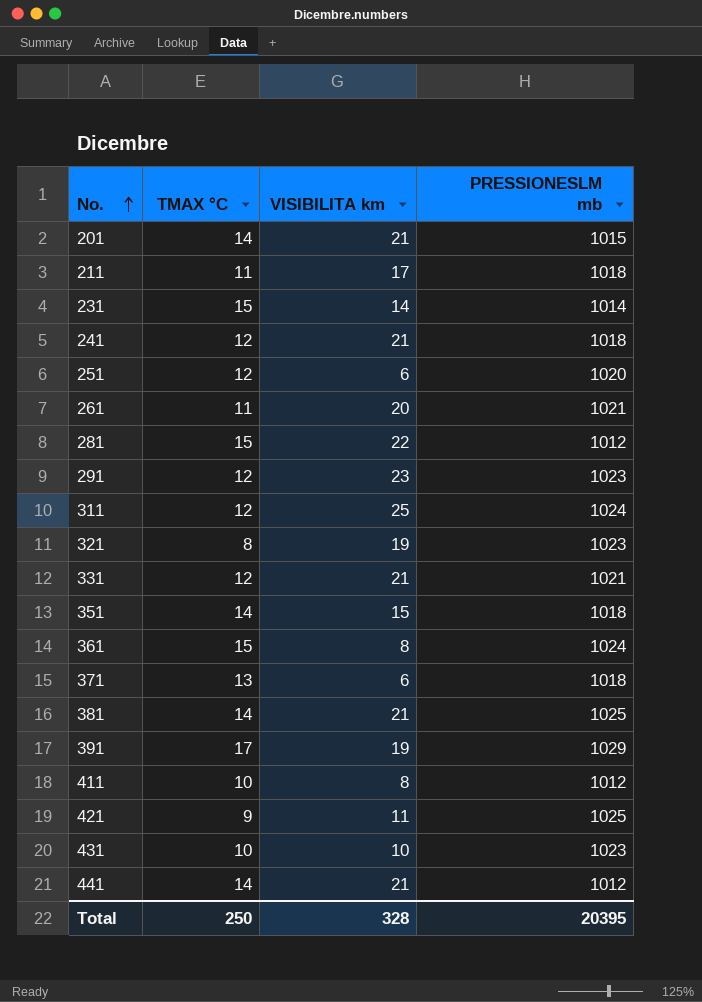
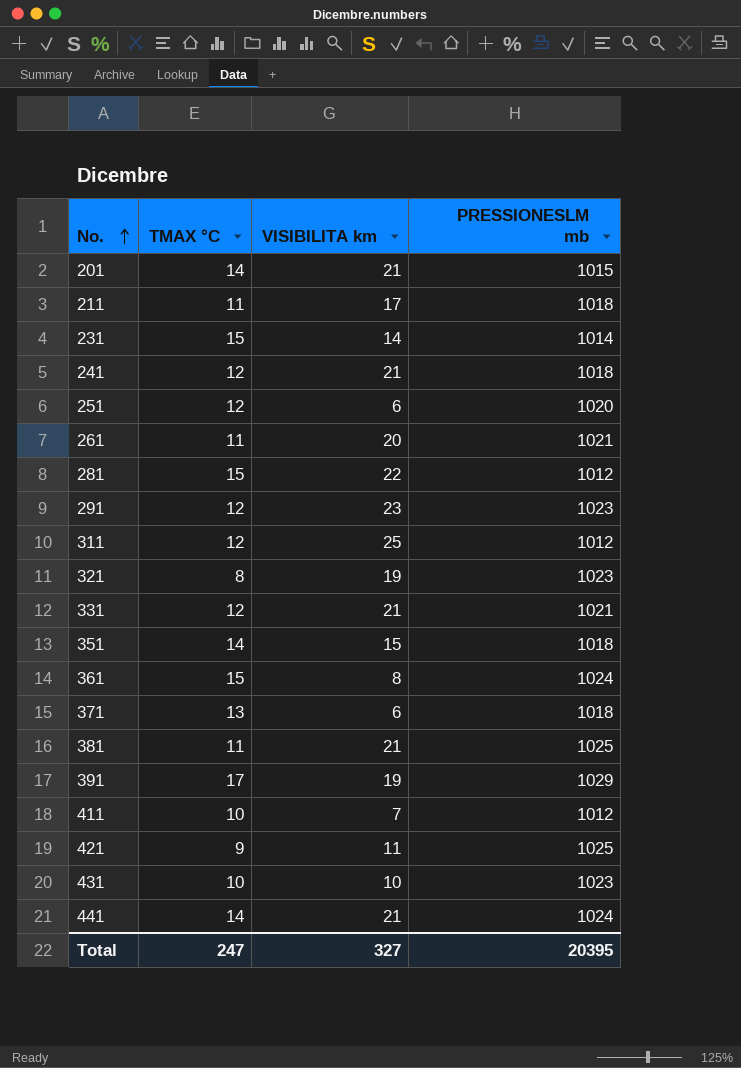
311 | PRESSIONESLM mb: 1024 -> 1012
381 | TMAX °C: 14 -> 11
411 | VISIBILITA km: 8 -> 7
441 | PRESSIONESLM mb: 1012 -> 1024
Total | TMAX °C: 250 -> 247
Total | VISIBILITA km: 328 -> 327

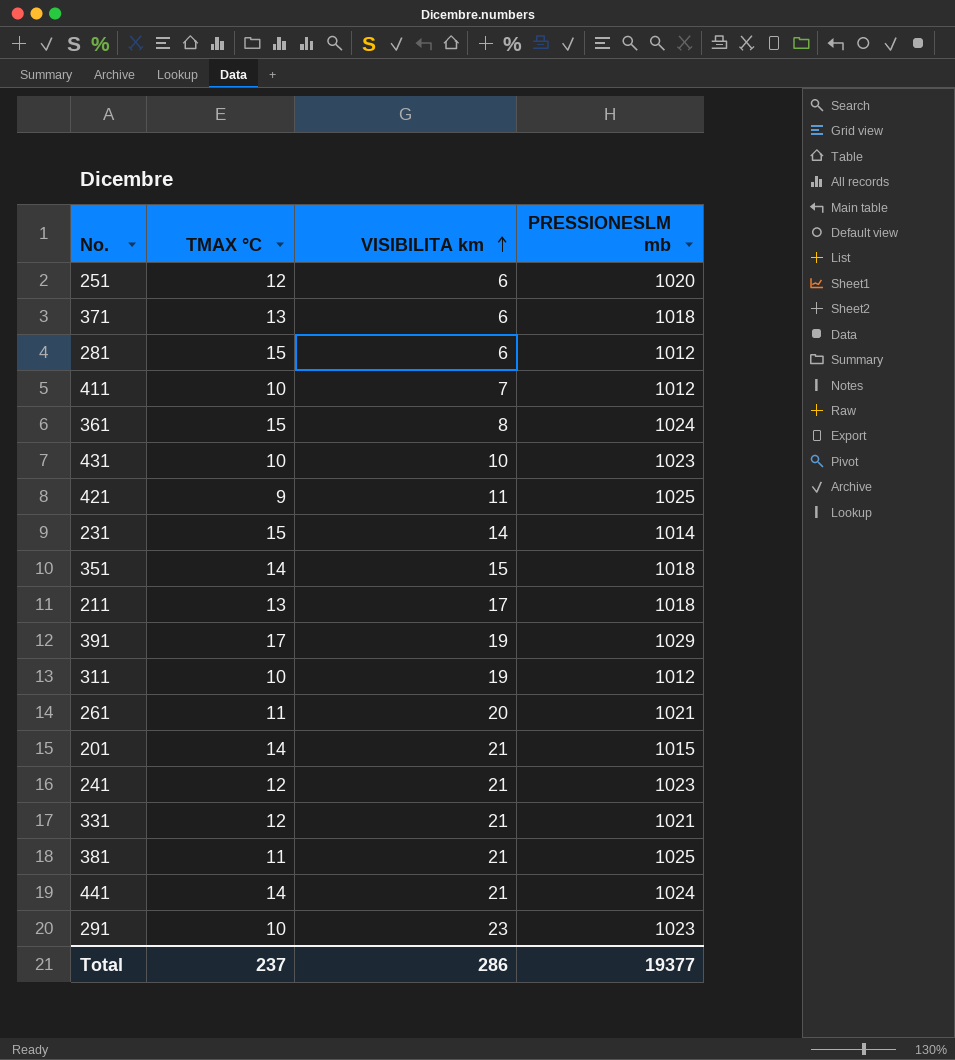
row order: No. ascending -> VISIBILITA km ascending
row 321: 8 | 19 | 1023 -> none
281 | VISIBILITA km: 22 -> 6
211 | TMAX °C: 11 -> 13
311 | TMAX °C: 12 -> 10
311 | VISIBILITA km: 25 -> 19
241 | PRESSIONESLM mb: 1018 -> 1023
291 | TMAX °C: 12 -> 10
Total | TMAX °C: 247 -> 237
Total | VISIBILITA km: 327 -> 286
Total | PRESSIONESLM mb: 20395 -> 19377

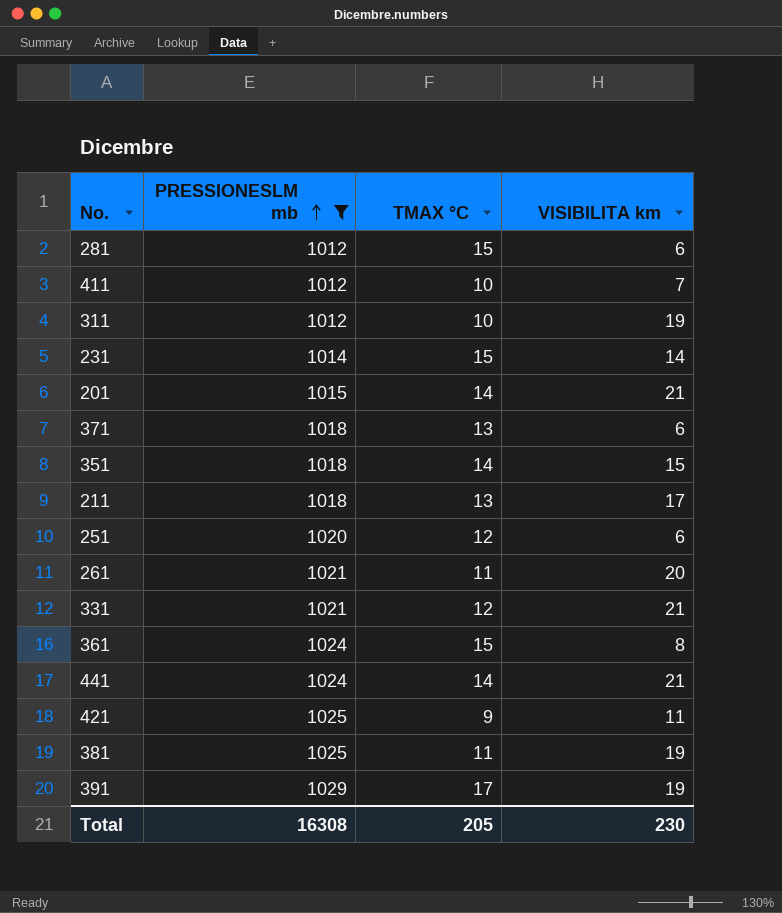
filter: none -> PRESSIONESLM mb != 1023
row order: VISIBILITA km ascending -> PRESSIONESLM mb ascending
column PRESSIONESLM mb | position: 4 -> 2
381 | VISIBILITA km: 21 -> 19
Total | PRESSIONESLM mb: 19377 -> 16308
Total | TMAX °C: 237 -> 205
Total | VISIBILITA km: 286 -> 230

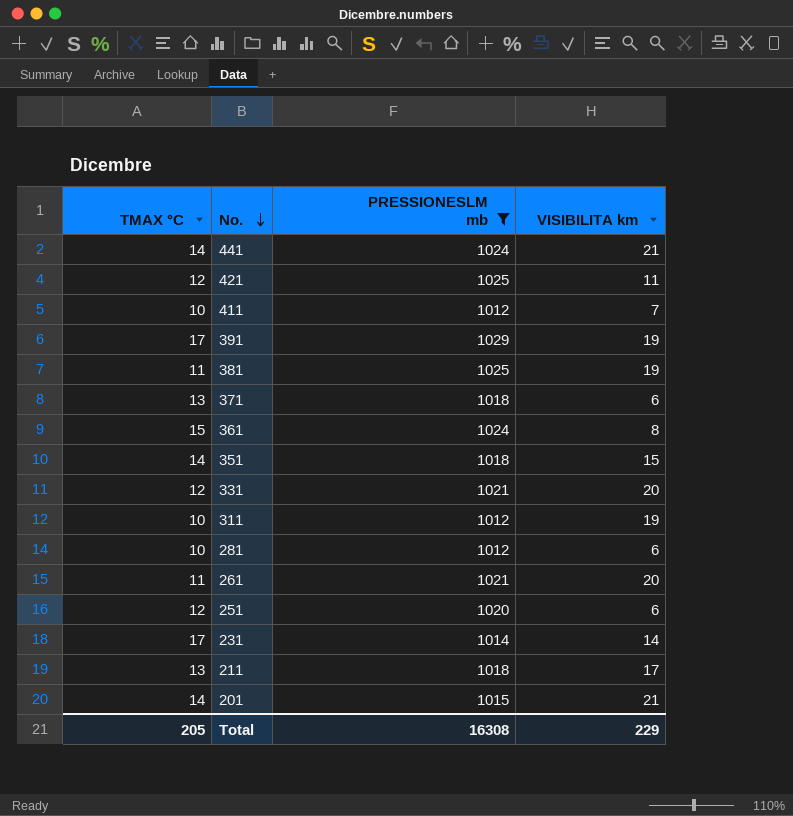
row order: PRESSIONESLM mb ascending -> No. descending
column TMAX °C | position: 3 -> 1
421 | TMAX °C: 9 -> 12
331 | VISIBILITA km: 21 -> 20
281 | TMAX °C: 15 -> 10
231 | TMAX °C: 15 -> 17
Total | VISIBILITA km: 230 -> 229

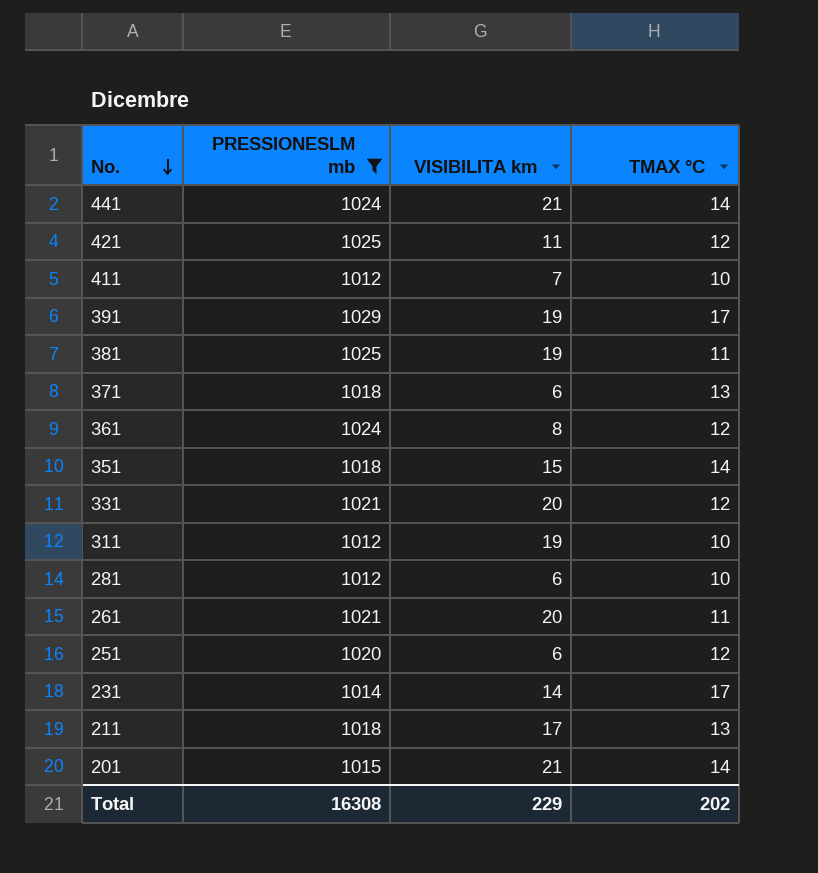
column TMAX °C | position: 1 -> 4
361 | TMAX °C: 15 -> 12
Total | TMAX °C: 205 -> 202

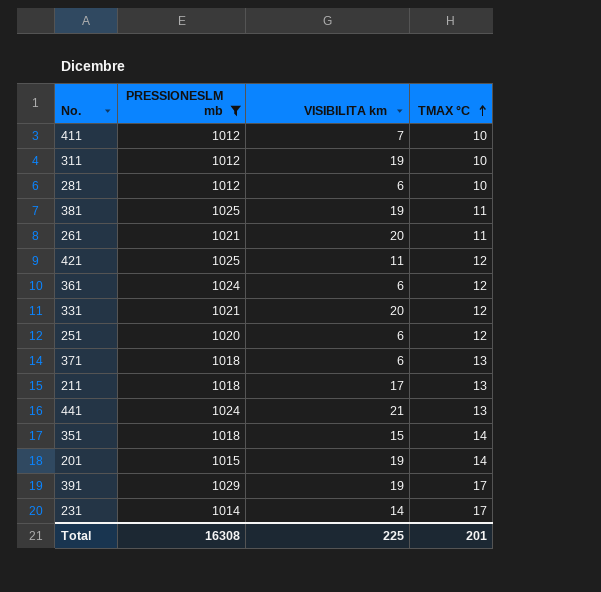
row order: No. descending -> TMAX °C ascending
361 | VISIBILITA km: 8 -> 6
441 | TMAX °C: 14 -> 13
201 | VISIBILITA km: 21 -> 19
Total | VISIBILITA km: 229 -> 225
Total | TMAX °C: 202 -> 201

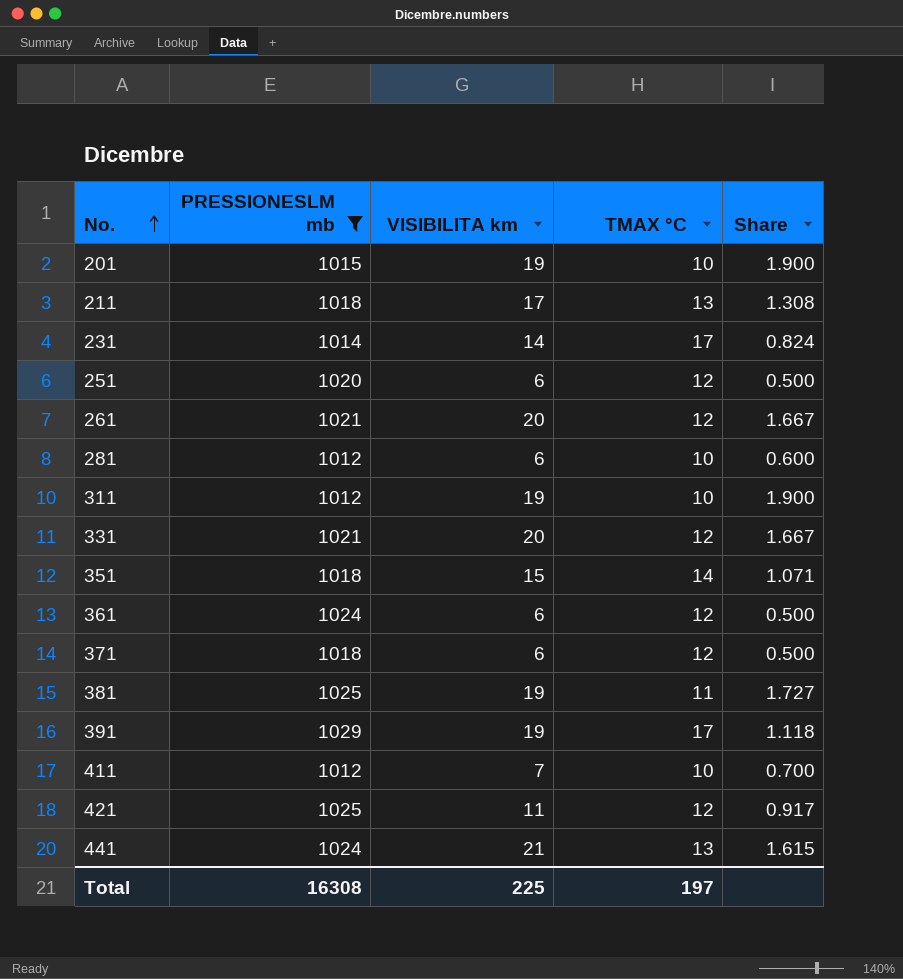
row order: TMAX °C ascending -> No. ascending
column Share | formula: none -> [VISIBILITA km] / [TMAX °C]
201 | TMAX °C: 14 -> 10
261 | TMAX °C: 11 -> 12
371 | TMAX °C: 13 -> 12
Total | TMAX °C: 201 -> 197

